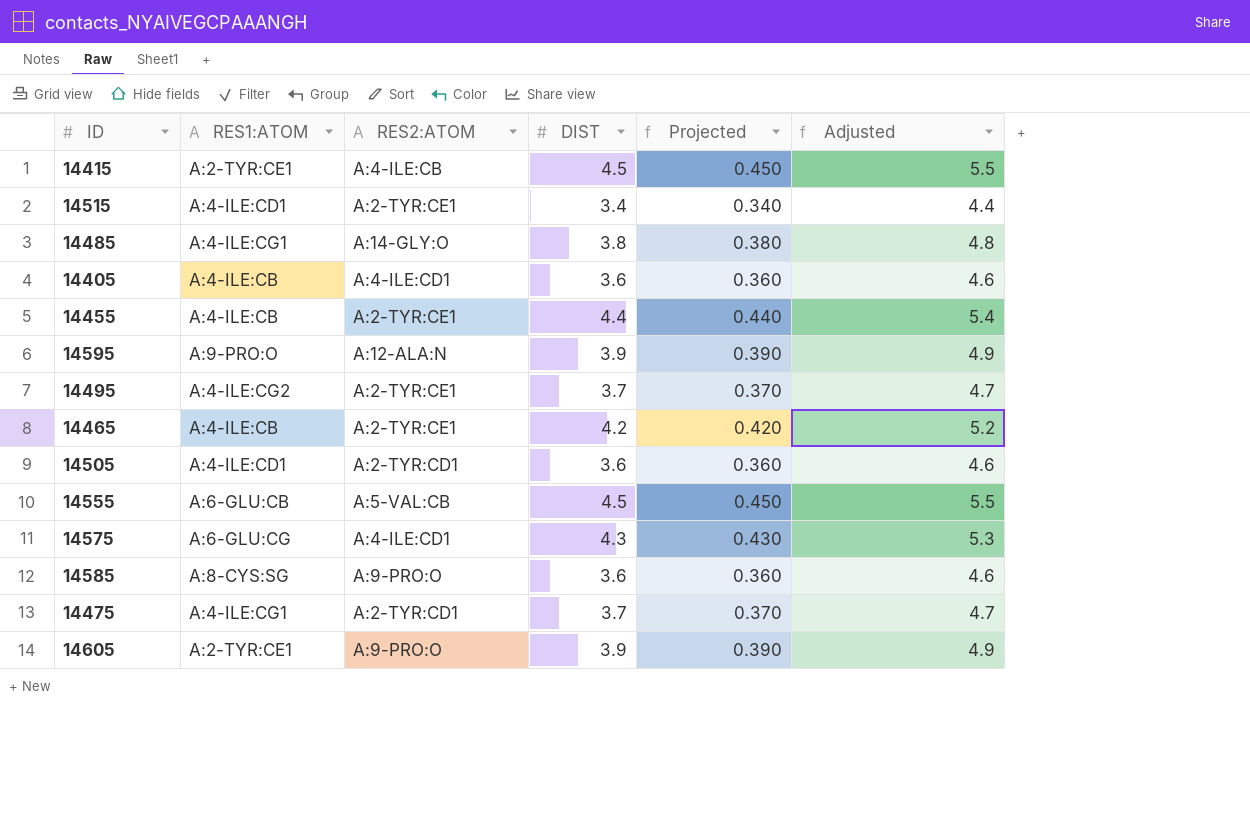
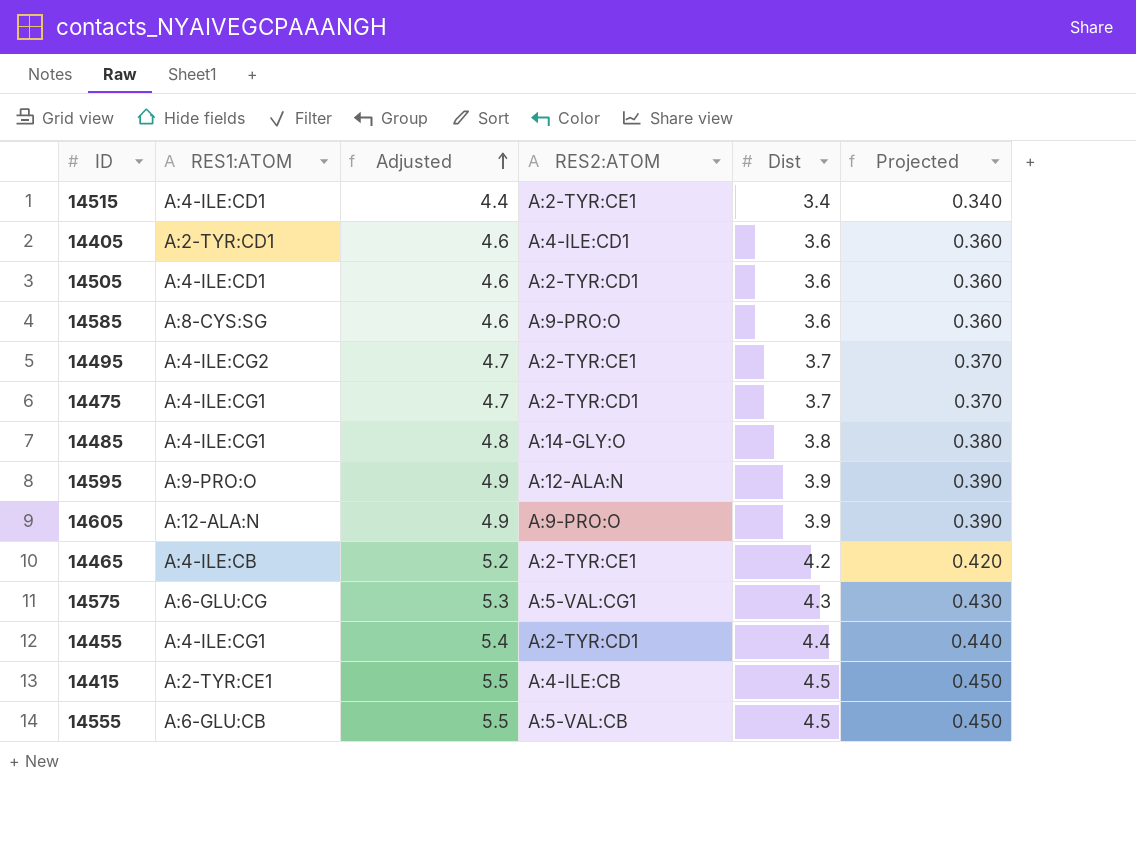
row order: none -> Adjusted ascending
column Adjusted | position: 6 -> 3
column name: DIST -> Dist
14405 | RES1:ATOM: A:4-ILE:CB -> A:2-TYR:CD1
14605 | RES1:ATOM: A:2-TYR:CE1 -> A:12-ALA:N
14575 | RES2:ATOM: A:4-ILE:CD1 -> A:5-VAL:CG1
14455 | RES1:ATOM: A:4-ILE:CB -> A:4-ILE:CG1
14455 | RES2:ATOM: A:2-TYR:CE1 -> A:2-TYR:CD1

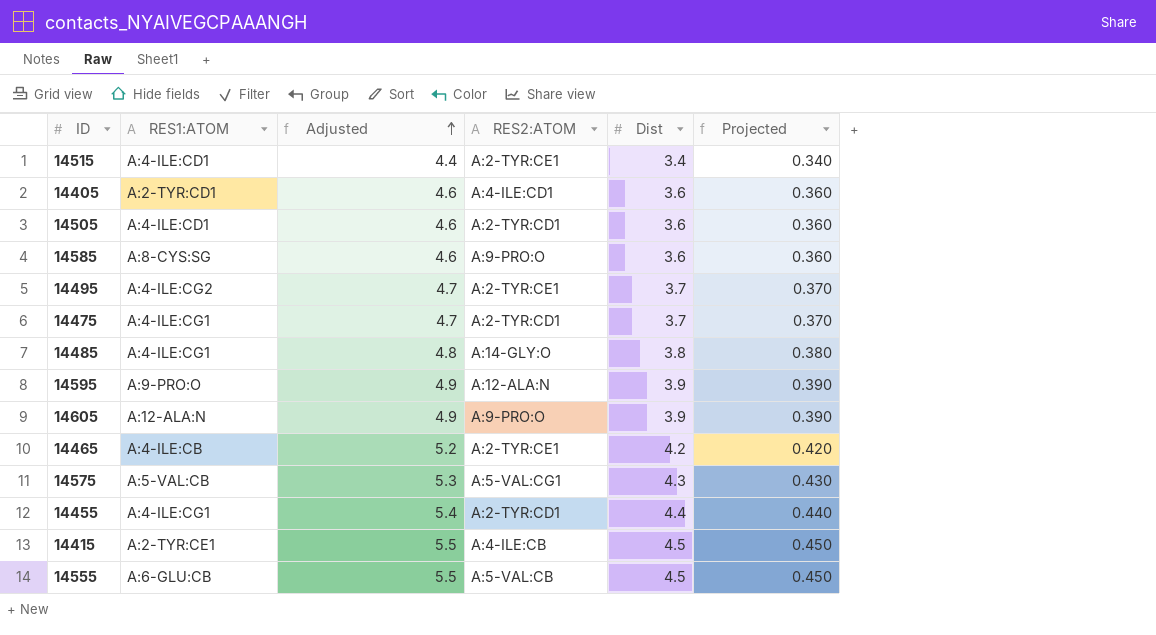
14575 | RES1:ATOM: A:6-GLU:CG -> A:5-VAL:CB

